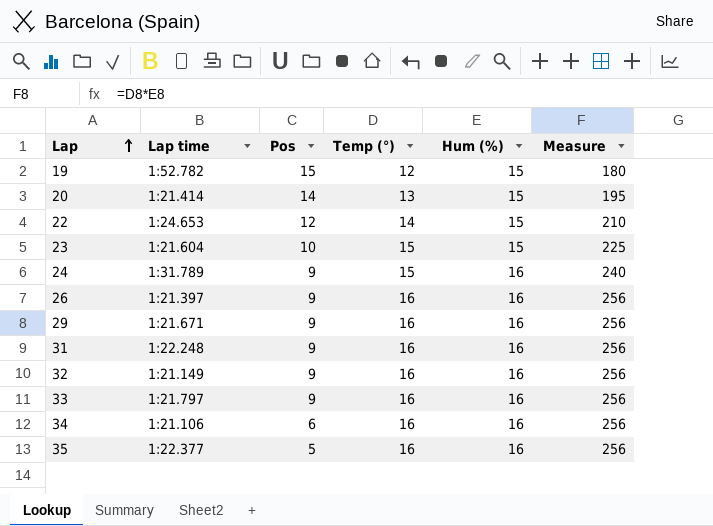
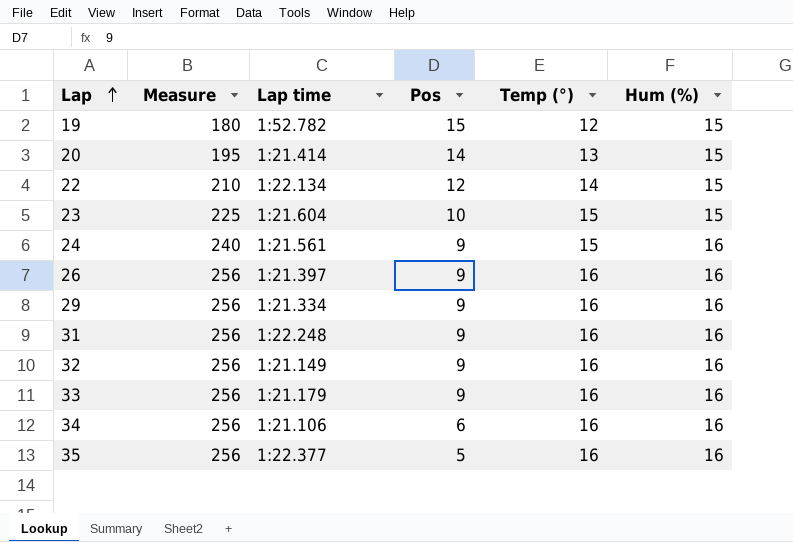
column Measure | position: 6 -> 2
22 | Lap time: 1:24.653 -> 1:22.134
24 | Lap time: 1:31.789 -> 1:21.561
29 | Lap time: 1:21.671 -> 1:21.334
33 | Lap time: 1:21.797 -> 1:21.179

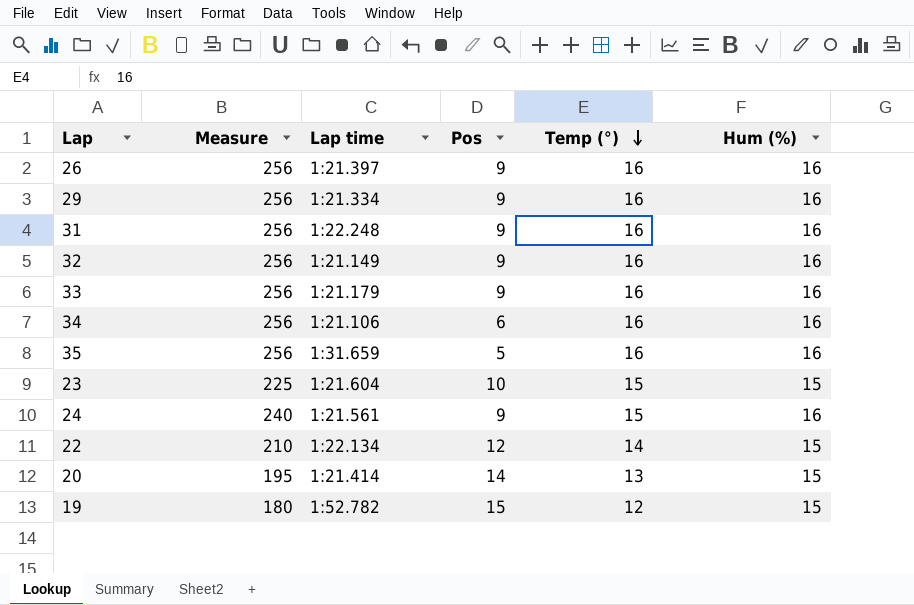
row order: Lap ascending -> Temp (°) descending
35 | Lap time: 1:22.377 -> 1:31.659

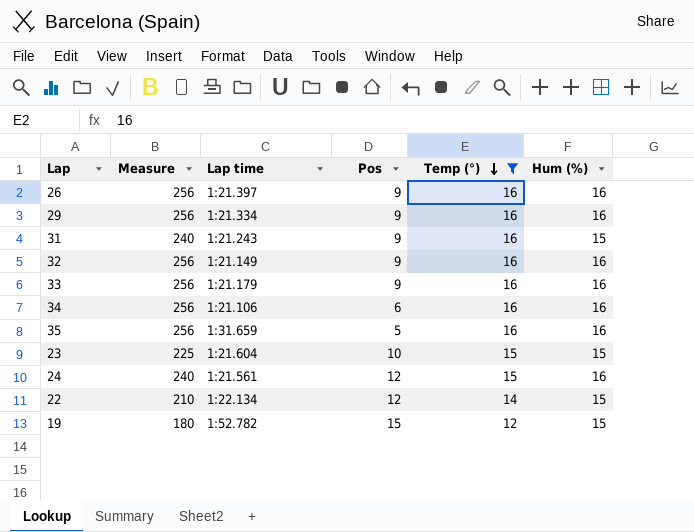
filter: none -> Temp (°) != 13
31 | Measure: 256 -> 240
31 | Lap time: 1:22.248 -> 1:21.243
31 | Hum (%): 16 -> 15
24 | Pos: 9 -> 12

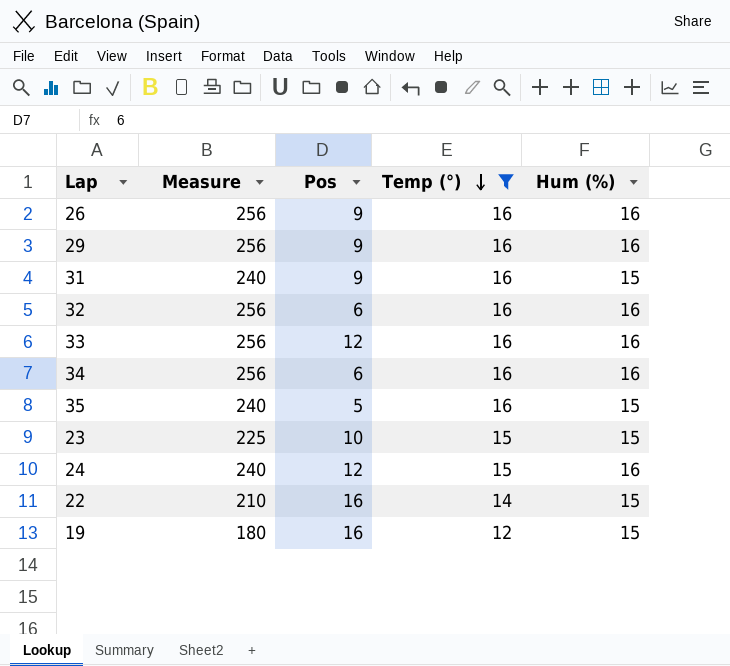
column Lap time | position: 3 -> none
32 | Pos: 9 -> 6
33 | Pos: 9 -> 12
35 | Measure: 256 -> 240
35 | Hum (%): 16 -> 15
22 | Pos: 12 -> 16
19 | Pos: 15 -> 16

